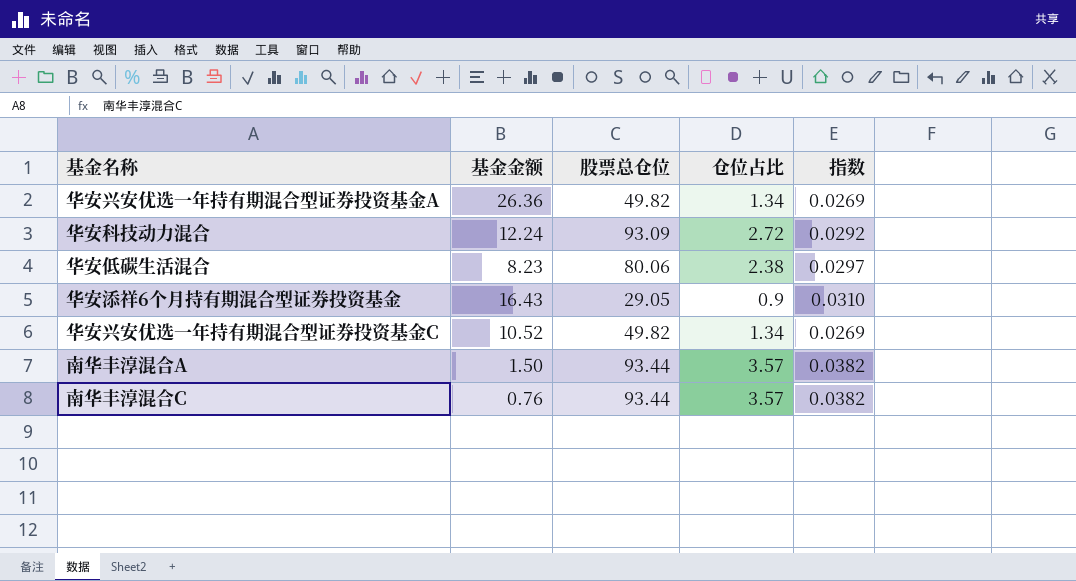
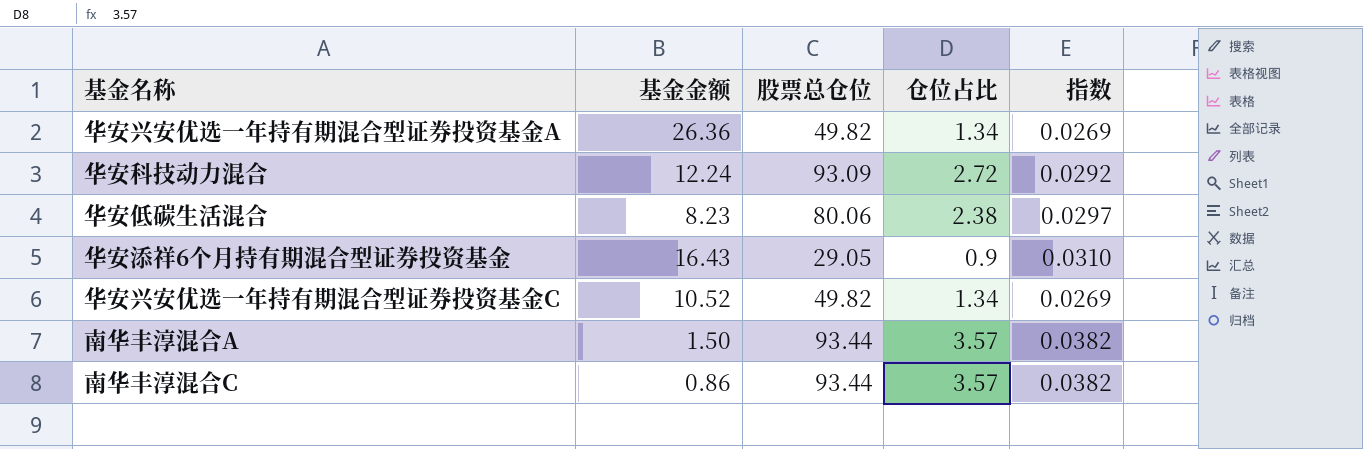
南华丰淳混合C | 基金金额: 0.76 -> 0.86

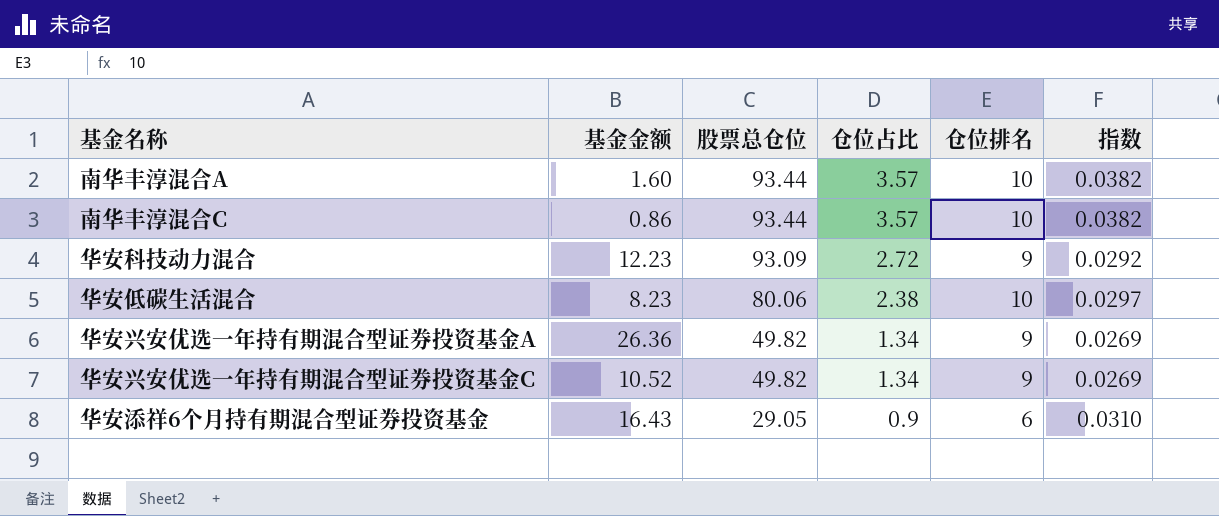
row order: none -> 股票总仓位 descending
column 仓位排名 | position: none -> 5
南华丰淳混合A | 基金金额: 1.50 -> 1.60
华安科技动力混合 | 基金金额: 12.24 -> 12.23

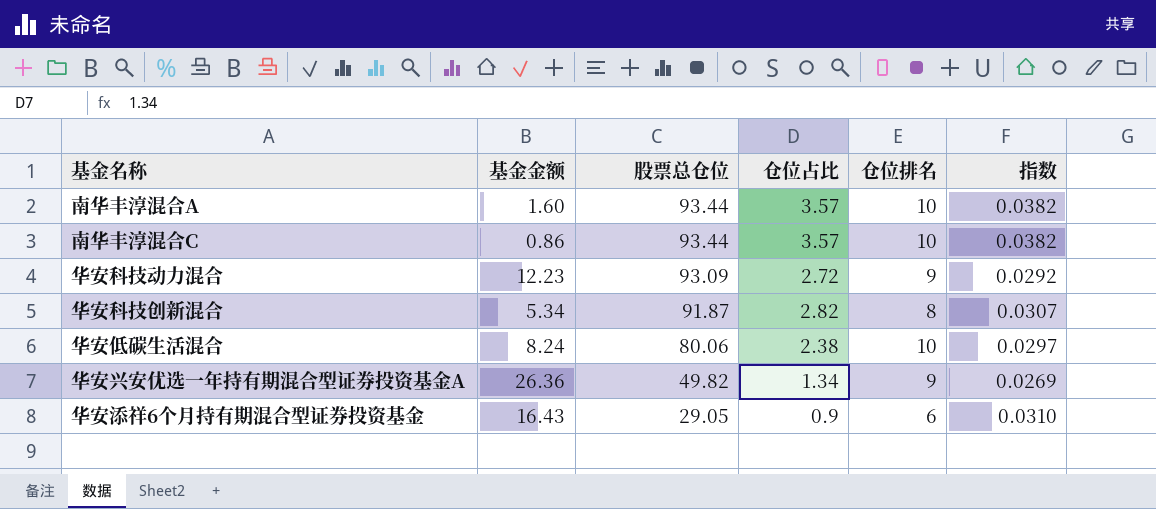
row 华安兴安优选一年持有期混合型证券投资基金C: 10.52 | 49.82 | 1.34 | 9 | 0.0269 -> none
row 华安科技创新混合: none -> 5.34 | 91.87 | 2.82 | 8 | 0.0307
华安低碳生活混合 | 基金金额: 8.23 -> 8.24

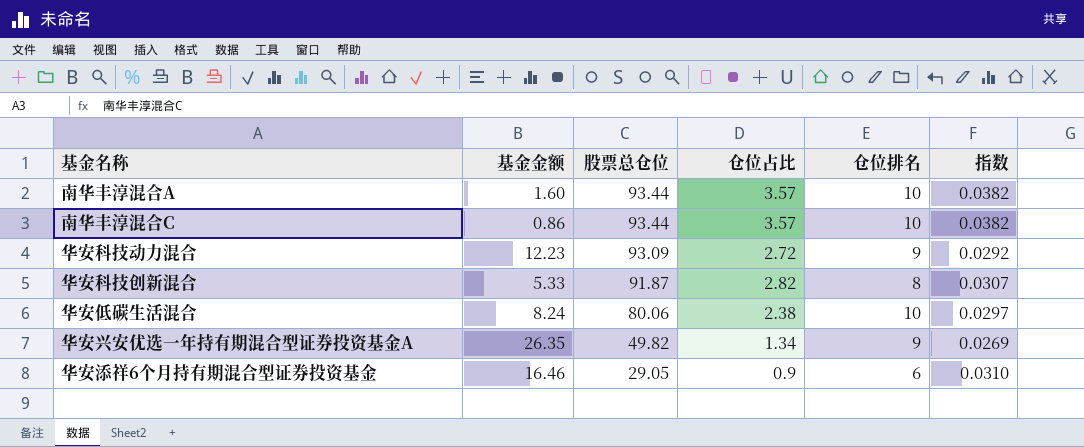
华安科技创新混合 | 基金金额: 5.34 -> 5.33
华安兴安优选一年持有期混合型证券投资基金A | 基金金额: 26.36 -> 26.35
华安添祥6个月持有期混合型证券投资基金 | 基金金额: 16.43 -> 16.46

